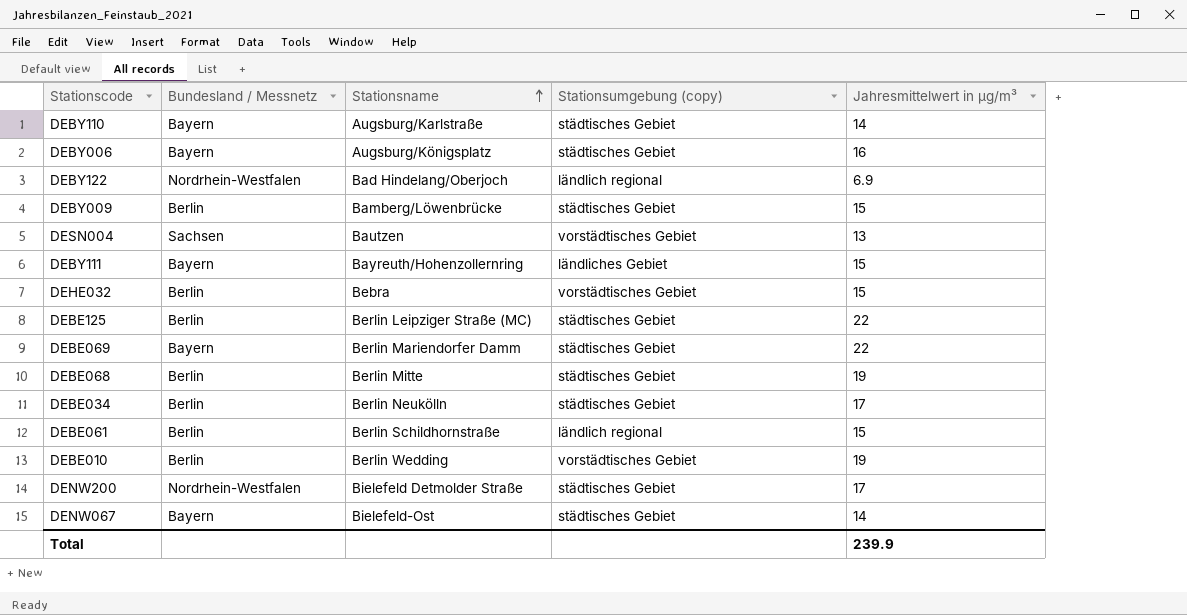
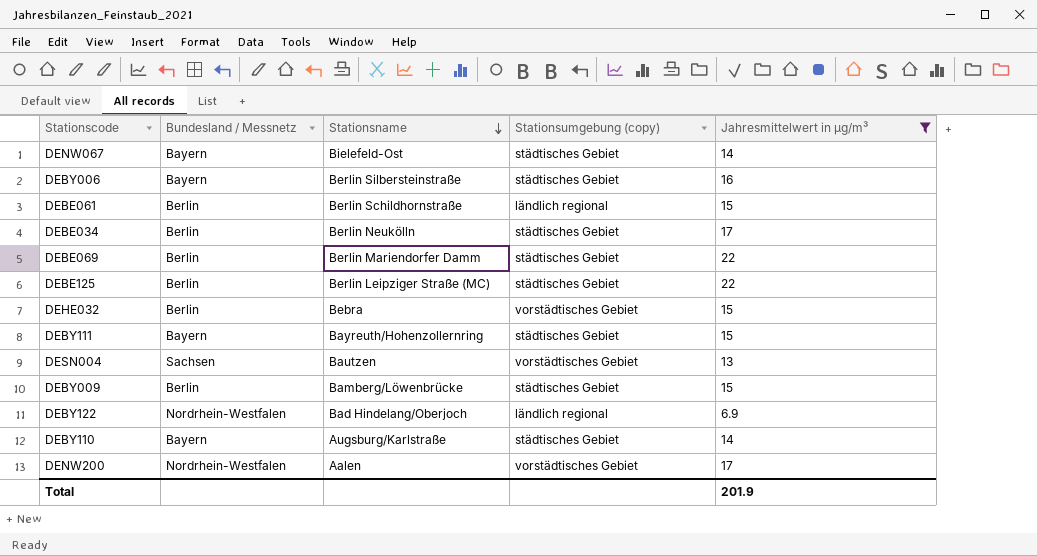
filter: none -> Jahresmittelwert in µg/m³ != 19
row order: Stationsname ascending -> Stationsname descending
DEBY006 | Stationsname: Augsburg/Königsplatz -> Berlin Silbersteinstraße
DEBE069 | Bundesland / Messnetz: Bayern -> Berlin
DEBY111 | Stationsumgebung (copy): ländliches Gebiet -> städtisches Gebiet
DENW200 | Stationsname: Bielefeld Detmolder Straße -> Aalen
DENW200 | Stationsumgebung (copy): städtisches Gebiet -> vorstädtisches Gebiet
Total | Jahresmittelwert in µg/m³: 239.9 -> 201.9

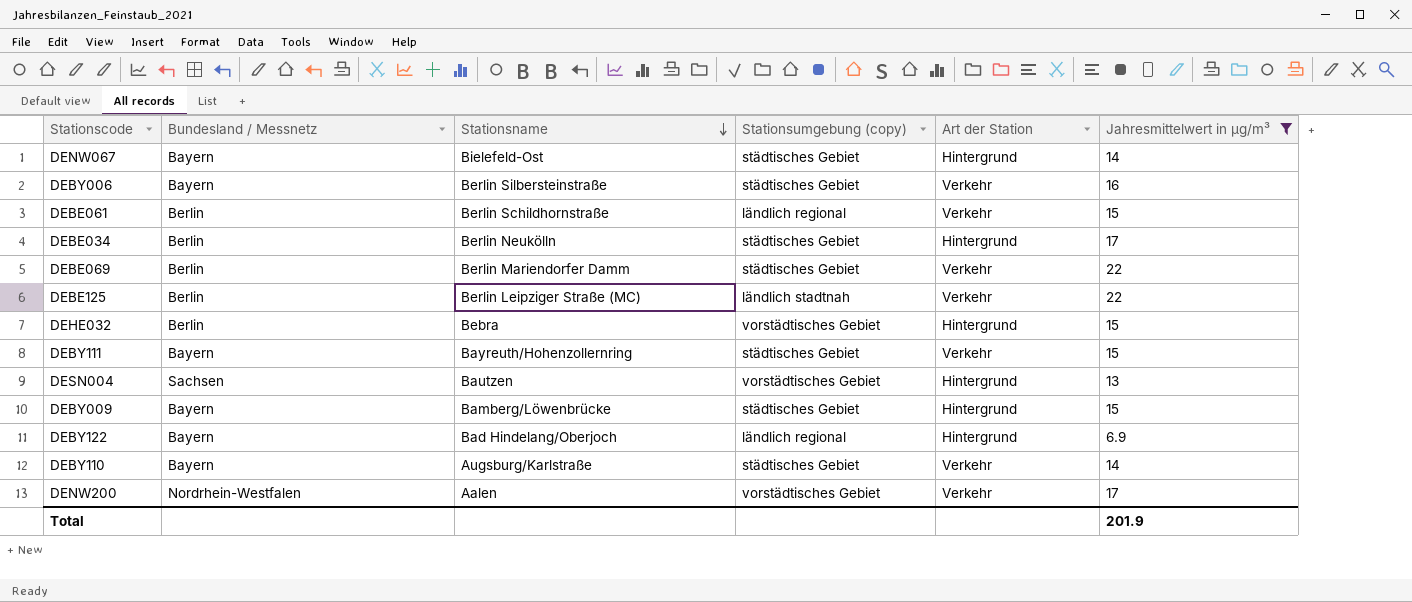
column Art der Station | position: none -> 5
DEBE125 | Stationsumgebung (copy): städtisches Gebiet -> ländlich stadtnah
DEBY009 | Bundesland / Messnetz: Berlin -> Bayern
DEBY122 | Bundesland / Messnetz: Nordrhein-Westfalen -> Bayern

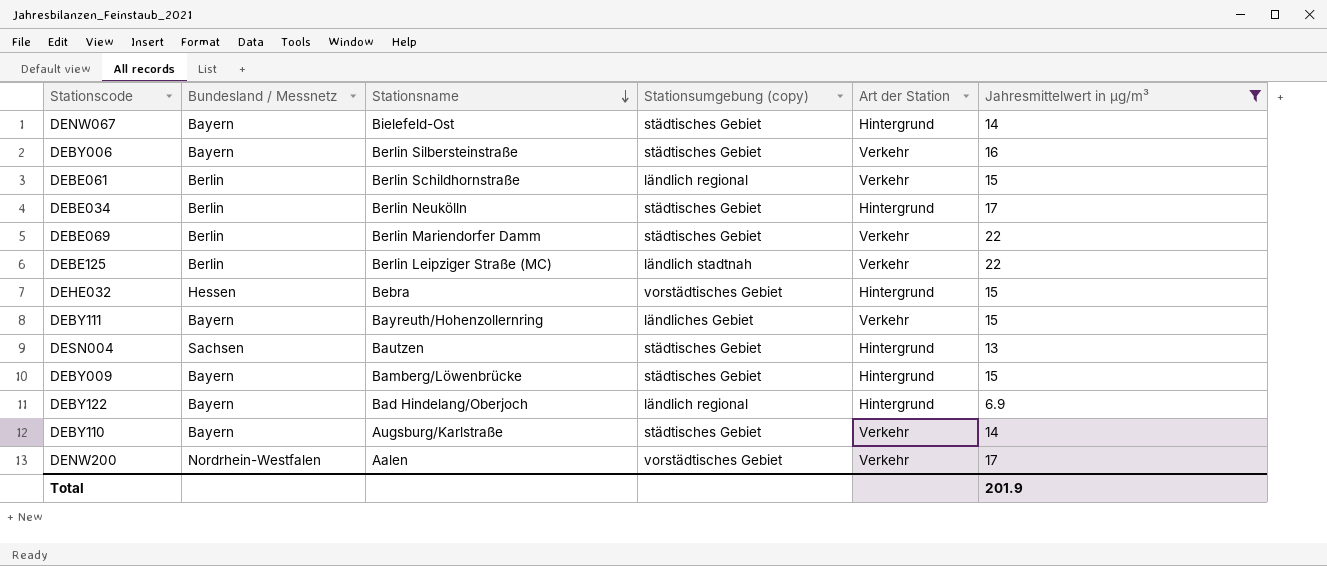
DEHE032 | Bundesland / Messnetz: Berlin -> Hessen
DEBY111 | Stationsumgebung (copy): städtisches Gebiet -> ländliches Gebiet
DESN004 | Stationsumgebung (copy): vorstädtisches Gebiet -> städtisches Gebiet

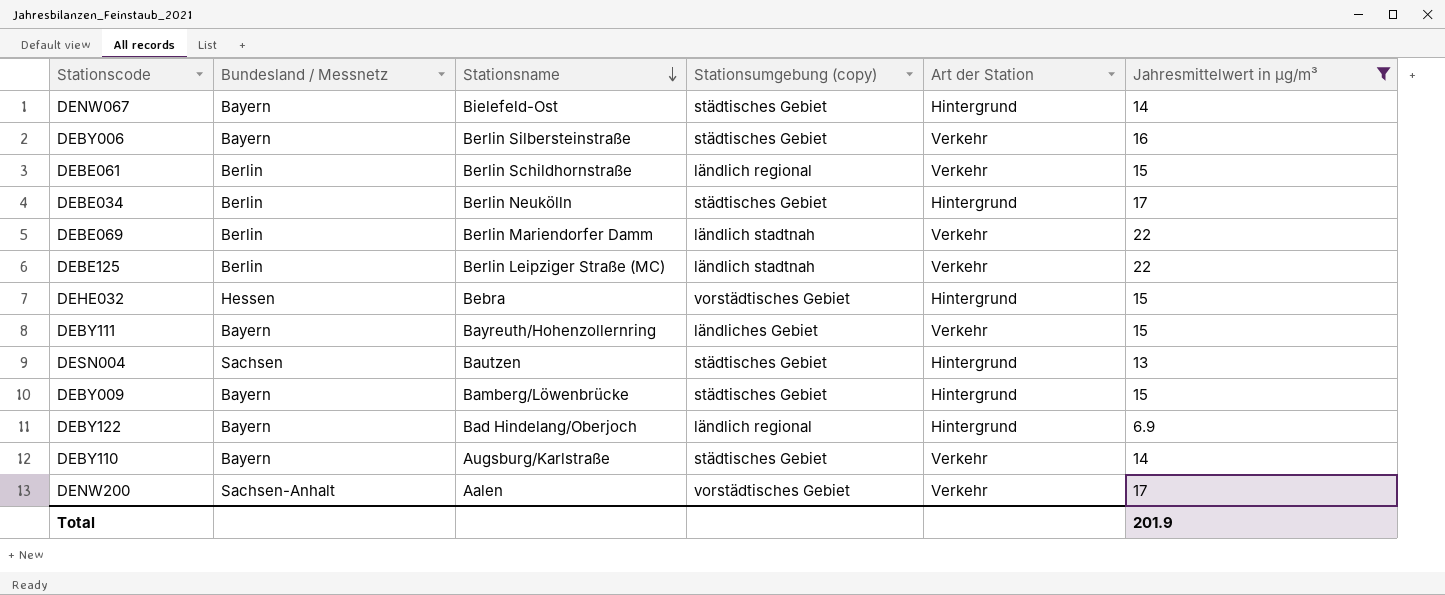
DEBE069 | Stationsumgebung (copy): städtisches Gebiet -> ländlich stadtnah
DENW200 | Bundesland / Messnetz: Nordrhein-Westfalen -> Sachsen-Anhalt

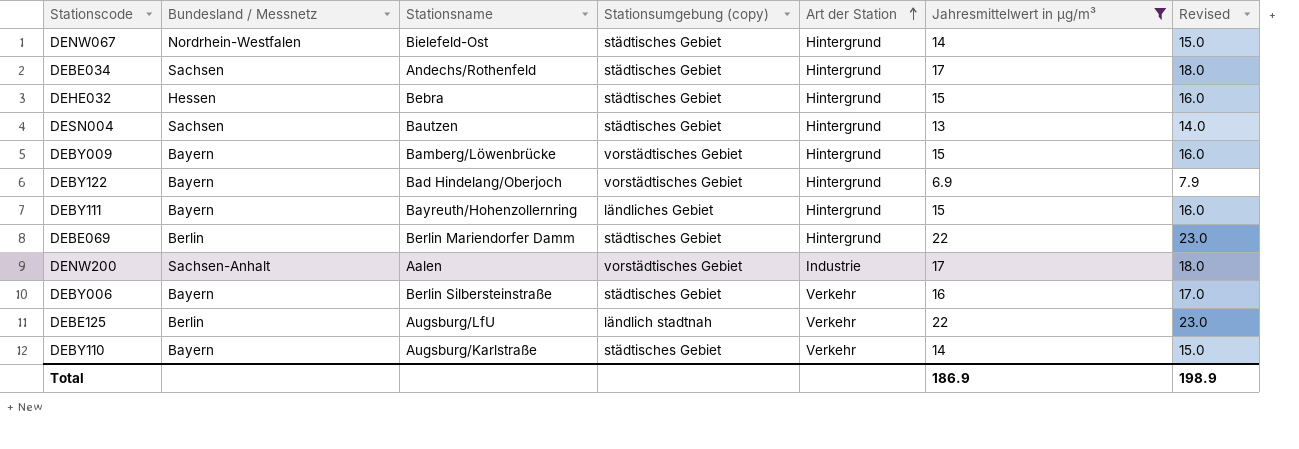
row order: Stationsname descending -> Art der Station ascending
column Revised | formula: none -> [Jahresmittelwert in µg/m³] + 1
row DEBE061: Berlin | Berlin Schildhornstraße | ländlich regional | Verkehr | 15 -> none
DENW067 | Bundesland / Messnetz: Bayern -> Nordrhein-Westfalen
DEBE034 | Bundesland / Messnetz: Berlin -> Sachsen
DEBE034 | Stationsname: Berlin Neukölln -> Andechs/Rothenfeld
DEHE032 | Stationsumgebung (copy): vorstädtisches Gebiet -> städtisches Gebiet
DEBY009 | Stationsumgebung (copy): städtisches Gebiet -> vorstädtisches Gebiet
DEBY122 | Stationsumgebung (copy): ländlich regional -> vorstädtisches Gebiet
DEBY111 | Art der Station: Verkehr -> Hintergrund
DEBE069 | Stationsumgebung (copy): ländlich stadtnah -> städtisches Gebiet
DEBE069 | Art der Station: Verkehr -> Hintergrund
DENW200 | Art der Station: Verkehr -> Industrie
DEBE125 | Stationsname: Berlin Leipziger Straße (MC) -> Augsburg/LfU
Total | Jahresmittelwert in µg/m³: 201.9 -> 186.9

